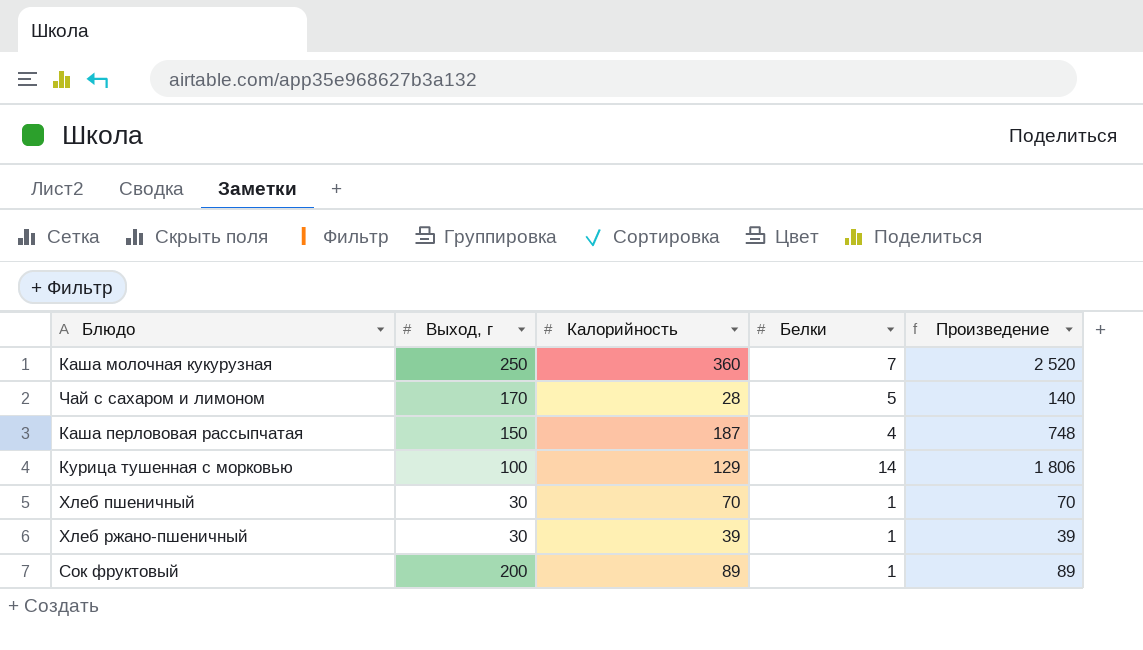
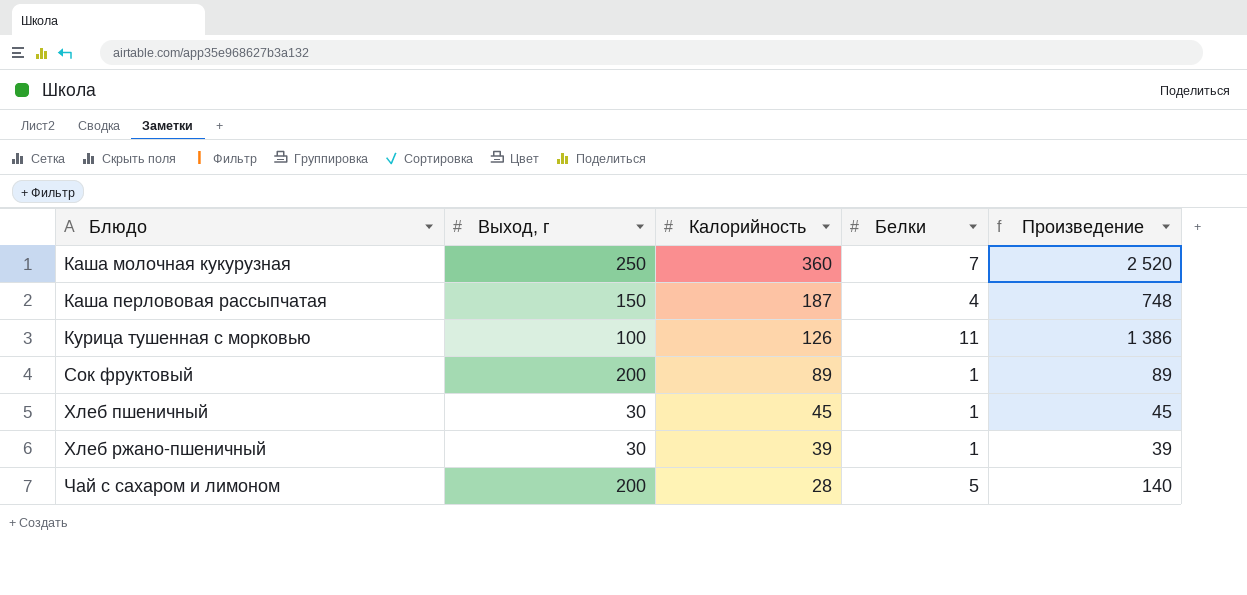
row order: none -> Блюдо ascending
Курица тушенная с морковью | Калорийность: 129 -> 126
Курица тушенная с морковью | Белки: 14 -> 11
Курица тушенная с морковью | Произведение: 1 806 -> 1 386
Хлеб пшеничный | Калорийность: 70 -> 45
Хлеб пшеничный | Произведение: 70 -> 45
Чай с сахаром и лимоном | Выход, г: 170 -> 200

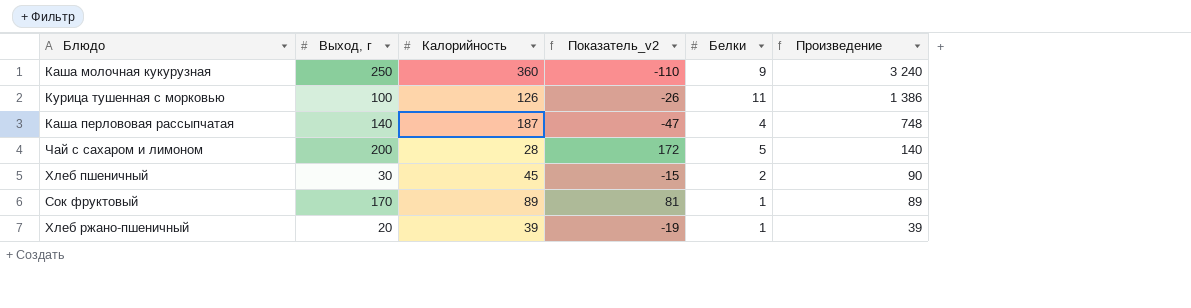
row order: Блюдо ascending -> Произведение descending
column Показатель_v2 | formula: none -> [Выход, г] - [Калорийность]
Каша молочная кукурузная | Белки: 7 -> 9
Каша молочная кукурузная | Произведение: 2 520 -> 3 240
Каша перлововая рассыпчатая | Выход, г: 150 -> 140
Хлеб пшеничный | Белки: 1 -> 2
Хлеб пшеничный | Произведение: 45 -> 90
Сок фруктовый | Выход, г: 200 -> 170
Хлеб ржано-пшеничный | Выход, г: 30 -> 20

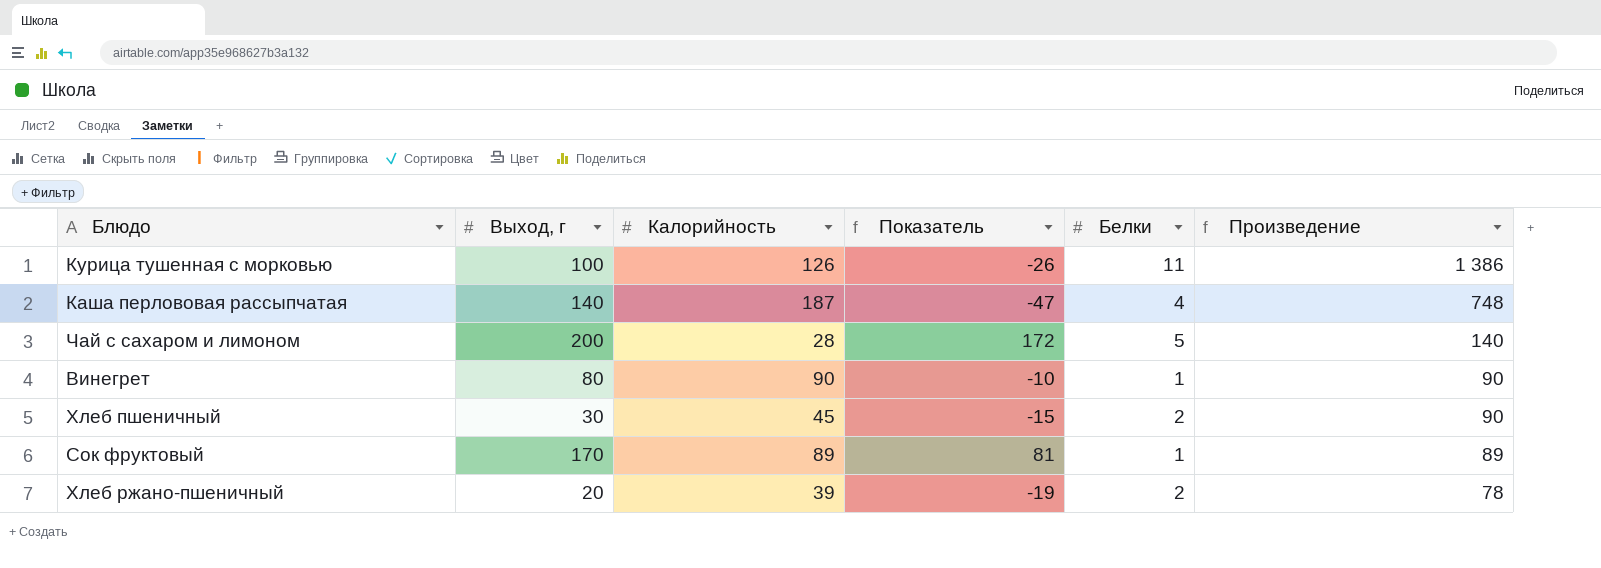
column name: Показатель_v2 -> Показатель
row Каша молочная кукурузная: 250 | 360 | -110 | 9 | 3 240 -> none
row Винегрет: none -> 80 | 90 | -10 | 1 | 90
Хлеб ржано-пшеничный | Белки: 1 -> 2
Хлеб ржано-пшеничный | Произведение: 39 -> 78

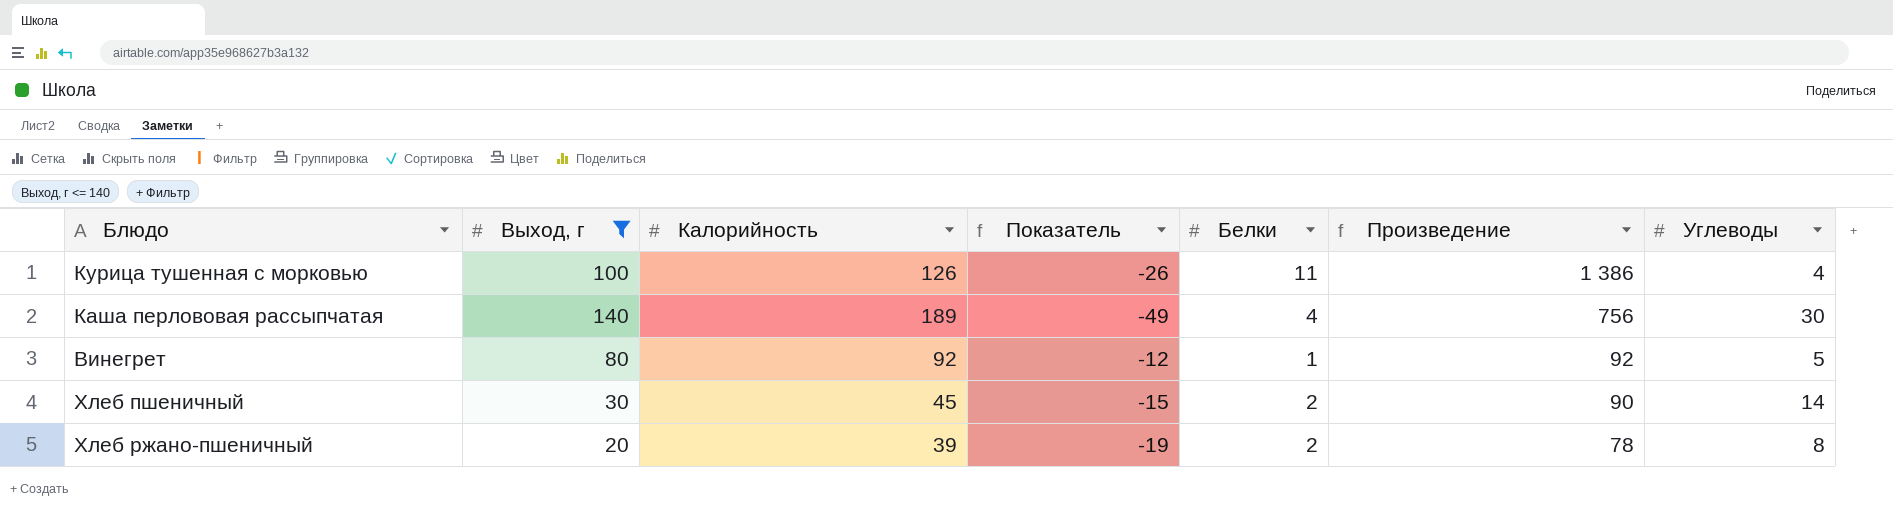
filter: none -> Выход, г <= 140
column Углеводы | position: none -> 7
Каша перлововая рассыпчатая | Калорийность: 187 -> 189
Каша перлововая рассыпчатая | Показатель: -47 -> -49
Каша перлововая рассыпчатая | Произведение: 748 -> 756
Винегрет | Калорийность: 90 -> 92
Винегрет | Показатель: -10 -> -12
Винегрет | Произведение: 90 -> 92

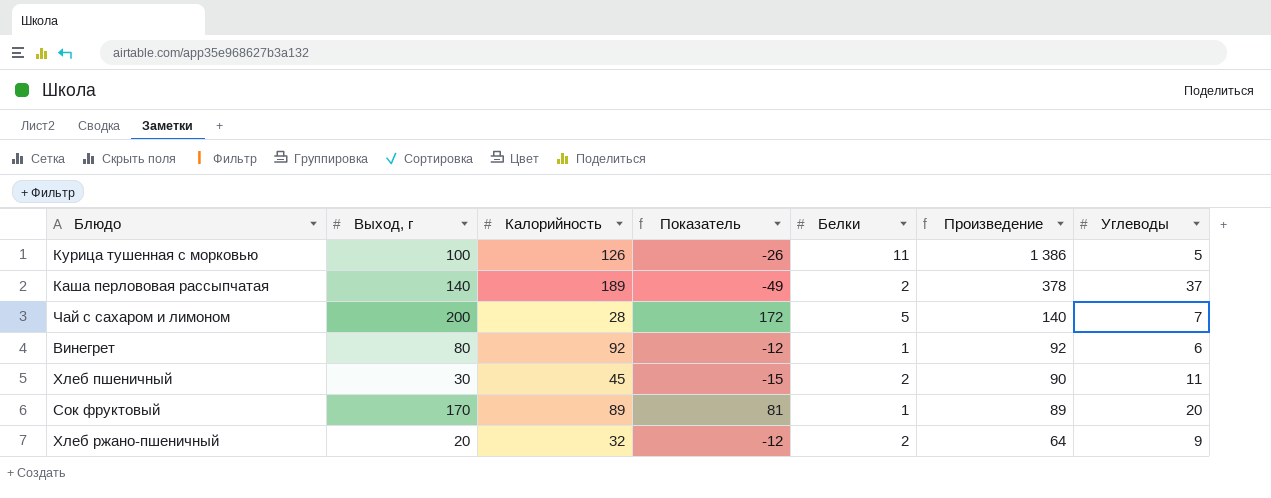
filter: Выход, г <= 140 -> none
Курица тушенная с морковью | Углеводы: 4 -> 5
Каша перлововая рассыпчатая | Белки: 4 -> 2
Каша перлововая рассыпчатая | Произведение: 756 -> 378
Каша перлововая рассыпчатая | Углеводы: 30 -> 37
Винегрет | Углеводы: 5 -> 6
Хлеб пшеничный | Углеводы: 14 -> 11
Хлеб ржано-пшеничный | Калорийность: 39 -> 32
Хлеб ржано-пшеничный | Показатель: -19 -> -12
Хлеб ржано-пшеничный | Произведение: 78 -> 64
Хлеб ржано-пшеничный | Углеводы: 8 -> 9

